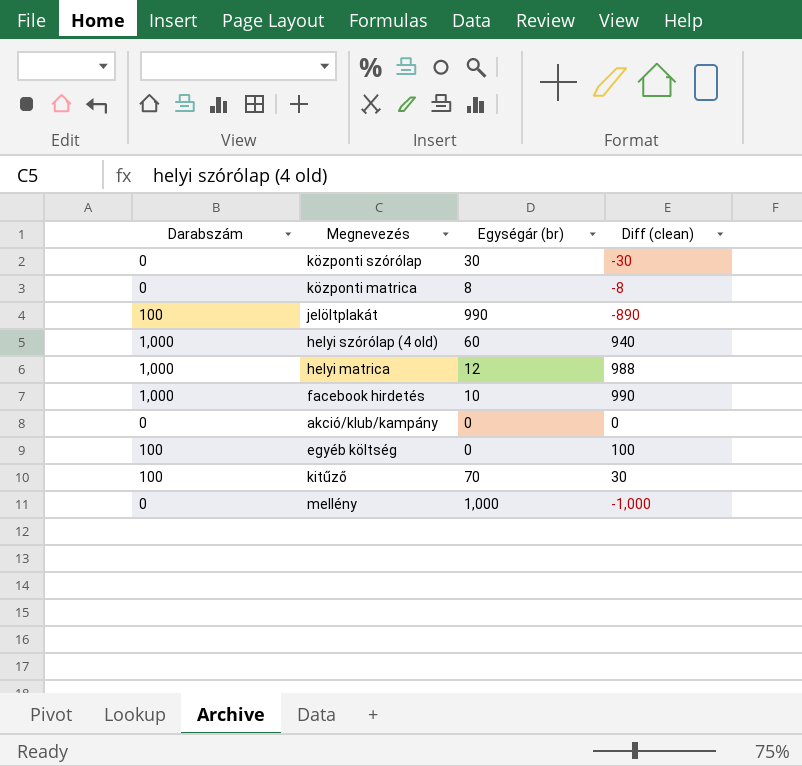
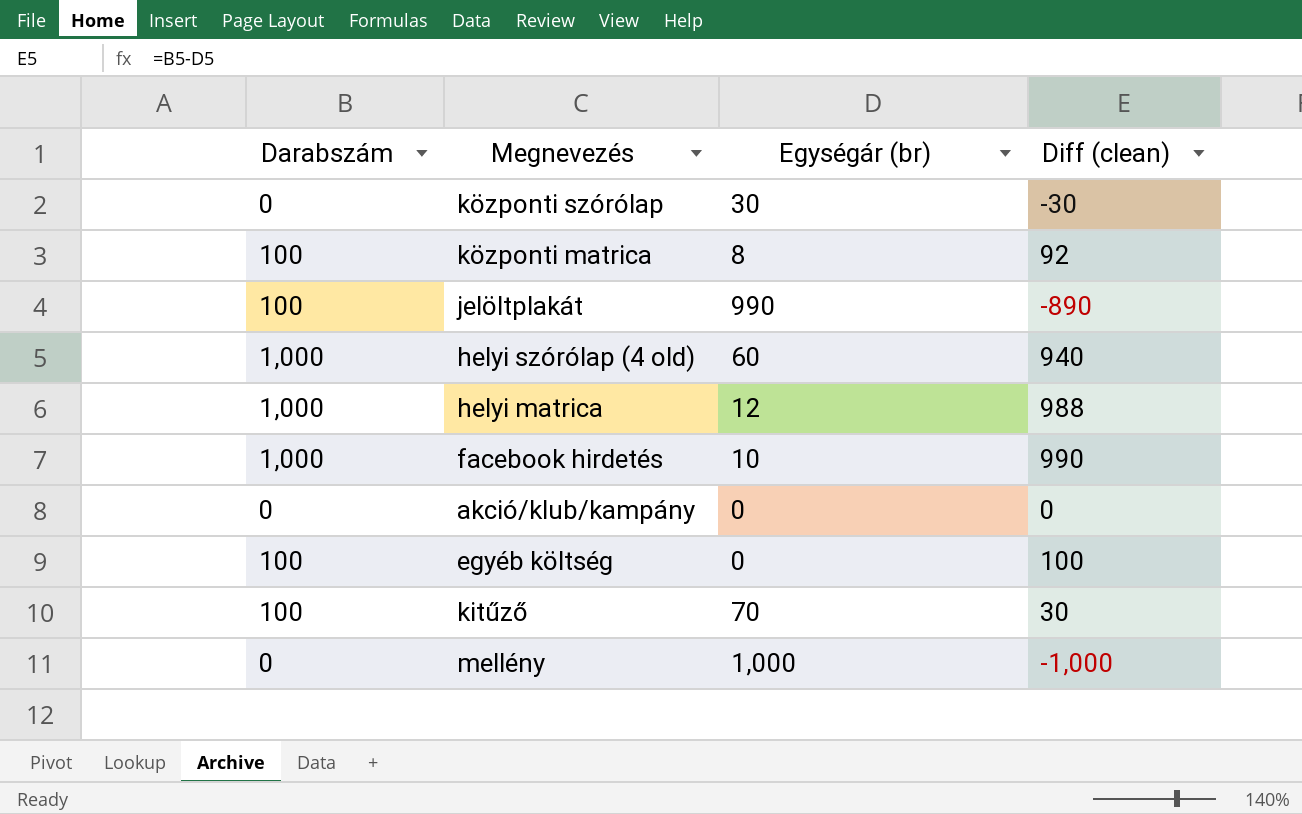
központi matrica | Darabszám: 0 -> 100
központi matrica | Diff (clean): -8 -> 92

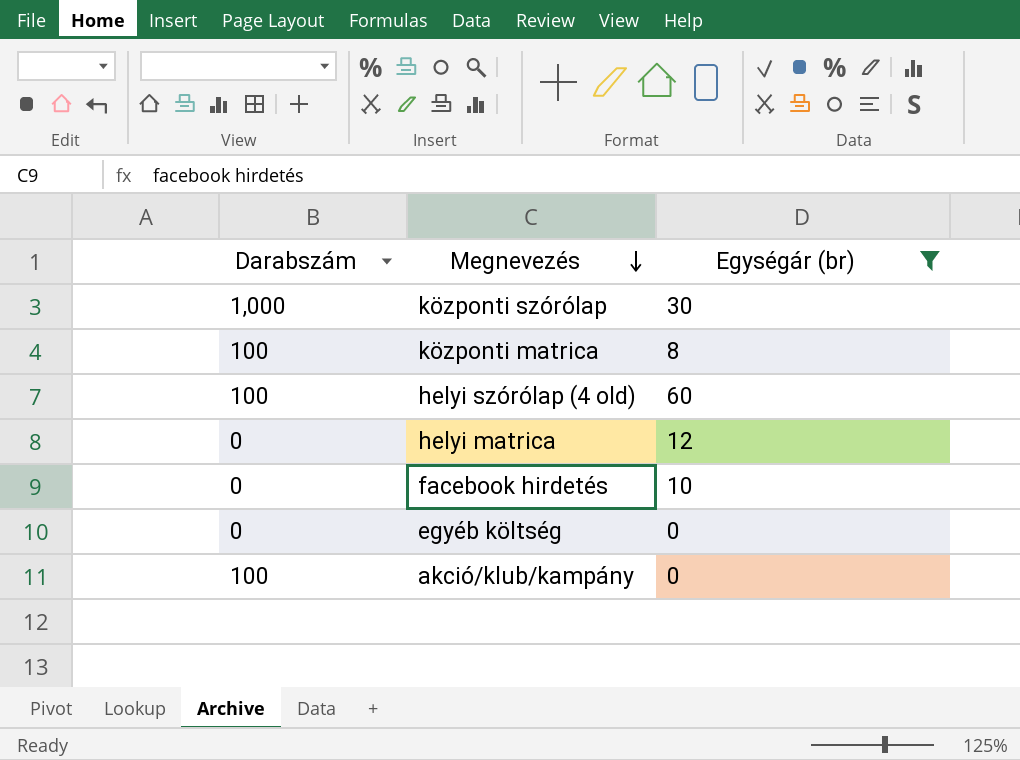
filter: none -> Egységár (br) <= 60
row order: none -> Megnevezés descending
column Diff (clean) | formula: [Darabszám] - [Egységár (br)] -> none
központi szórólap | Darabszám: 0 -> 1,000
helyi szórólap (4 old) | Darabszám: 1,000 -> 100
helyi matrica | Darabszám: 1,000 -> 0
facebook hirdetés | Darabszám: 1,000 -> 0
egyéb költség | Darabszám: 100 -> 0
akció/klub/kampány | Darabszám: 0 -> 100

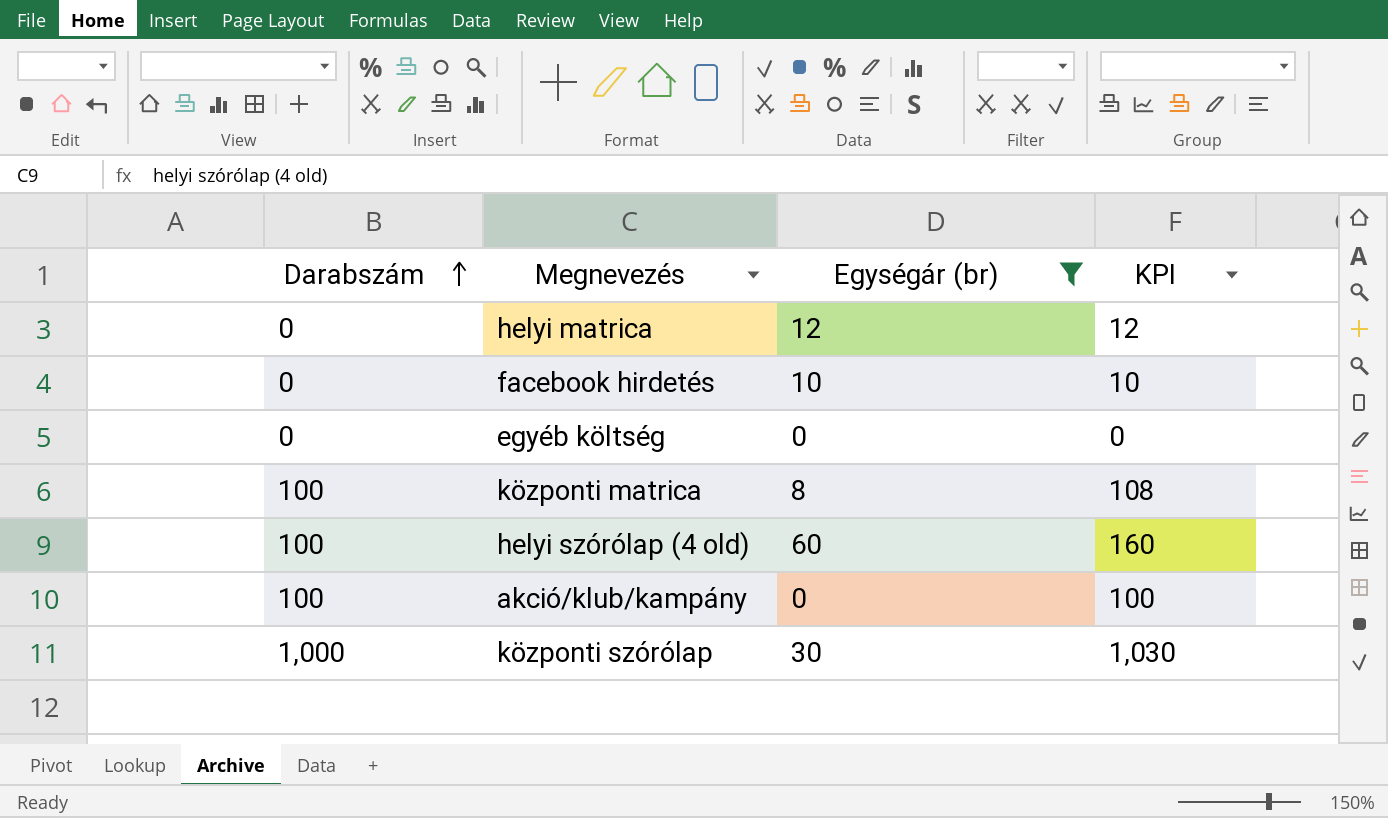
row order: Megnevezés descending -> Darabszám ascending
column KPI | formula: none -> [Darabszám] + [Egységár (br)]

